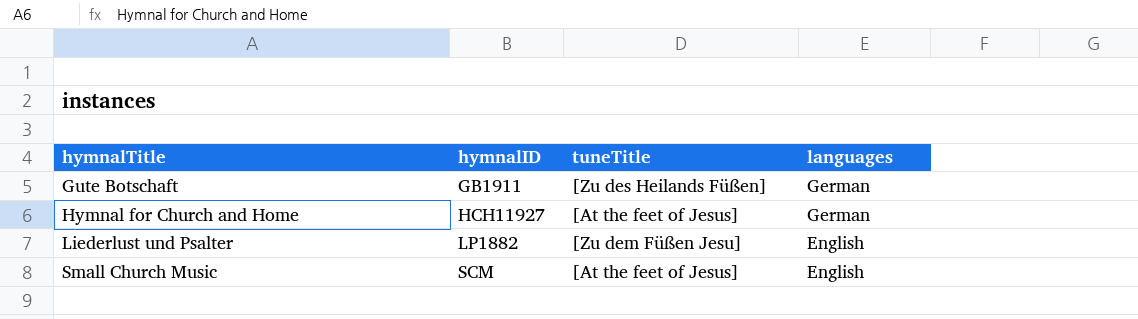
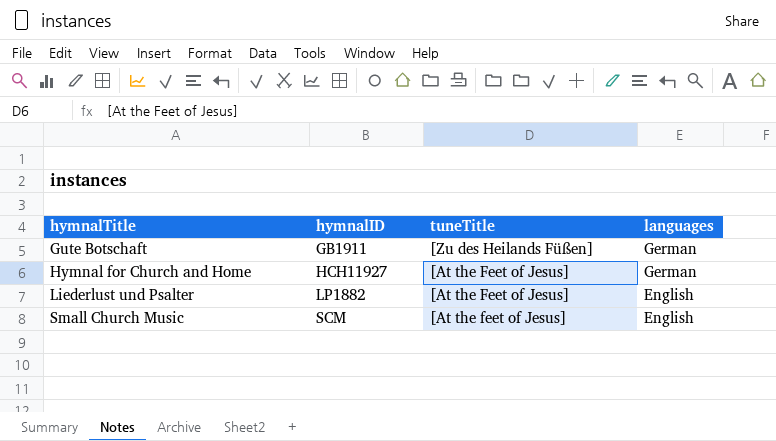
Hymnal for Church and Home | tuneTitle: [At the feet of Jesus] -> [At the Feet of Jesus]
Liederlust und Psalter | tuneTitle: [Zu dem Füßen Jesu] -> [At the Feet of Jesus]

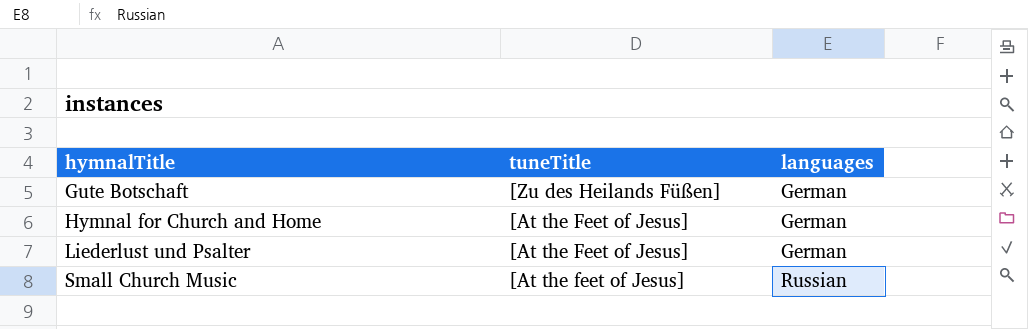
column hymnalID | position: 2 -> none
Liederlust und Psalter | languages: English -> German
Small Church Music | languages: English -> Russian

